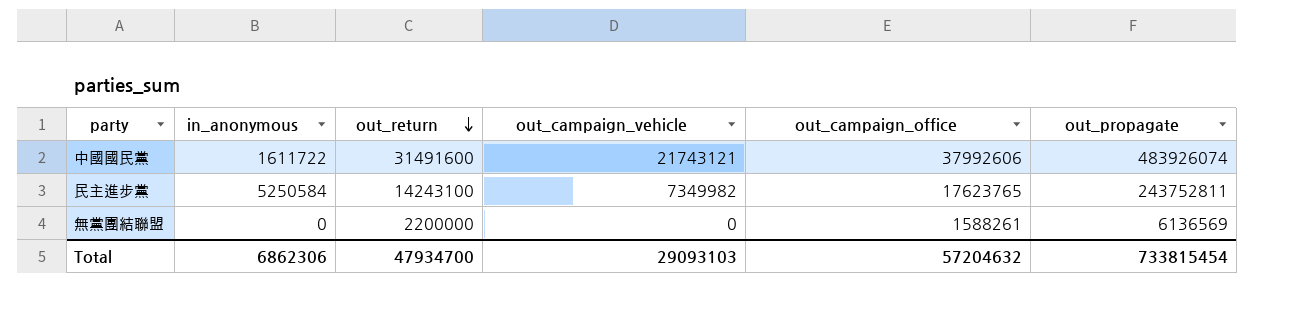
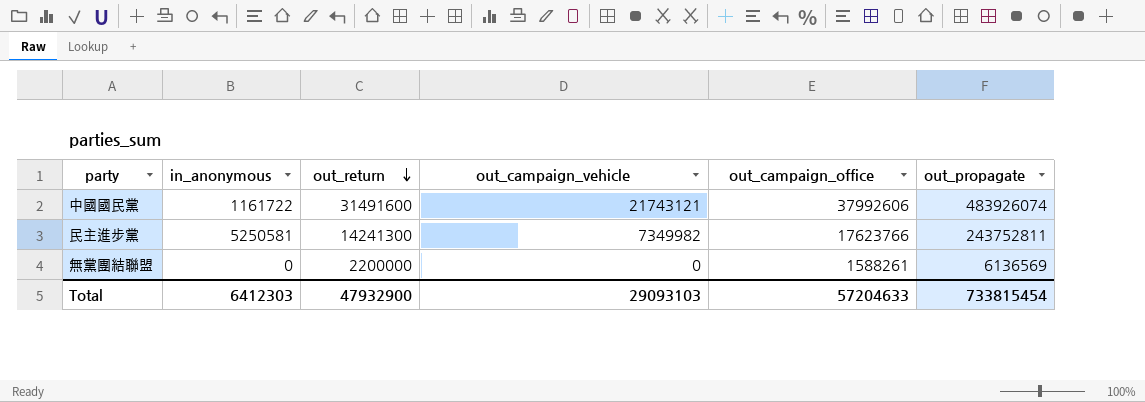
中國國民黨 | in_anonymous: 1611722 -> 1161722
民主進步黨 | in_anonymous: 5250584 -> 5250581
民主進步黨 | out_return: 14243100 -> 14241300
民主進步黨 | out_campaign_office: 17623765 -> 17623766
Total | in_anonymous: 6862306 -> 6412303
Total | out_return: 47934700 -> 47932900
Total | out_campaign_office: 57204632 -> 57204633

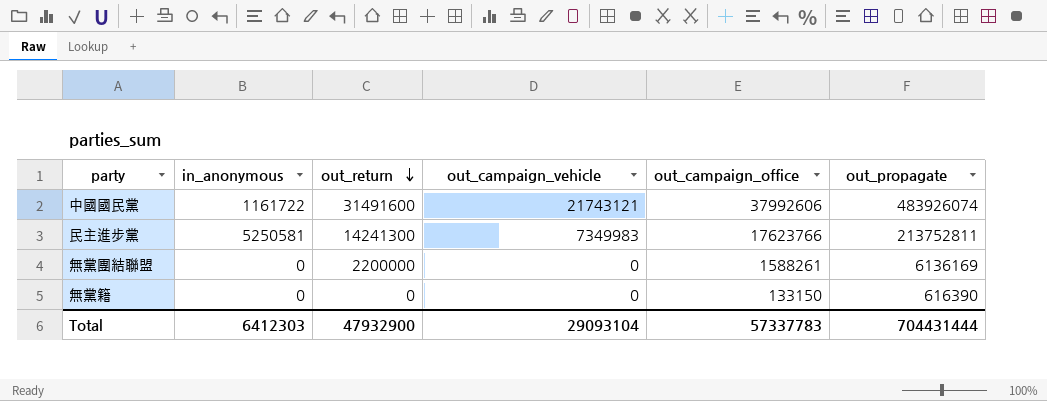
民主進步黨 | out_campaign_vehicle: 7349982 -> 7349983
民主進步黨 | out_propagate: 243752811 -> 213752811
無黨團結聯盟 | out_propagate: 6136569 -> 6136169
row 無黨籍: none -> 0 | 0 | 0 | 133150 | 616390
Total | out_campaign_vehicle: 29093103 -> 29093104
Total | out_campaign_office: 57204633 -> 57337783
Total | out_propagate: 733815454 -> 704431444

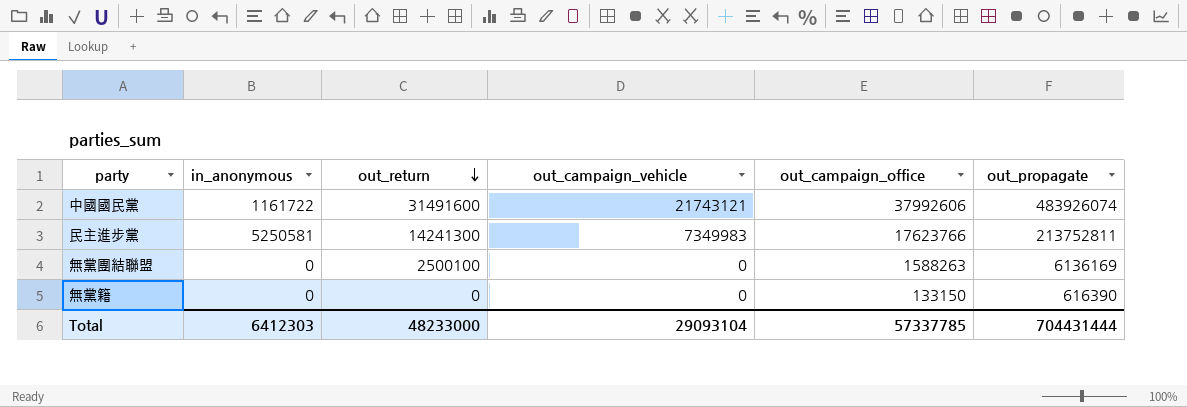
無黨團結聯盟 | out_return: 2200000 -> 2500100
無黨團結聯盟 | out_campaign_office: 1588261 -> 1588263
Total | out_return: 47932900 -> 48233000
Total | out_campaign_office: 57337783 -> 57337785

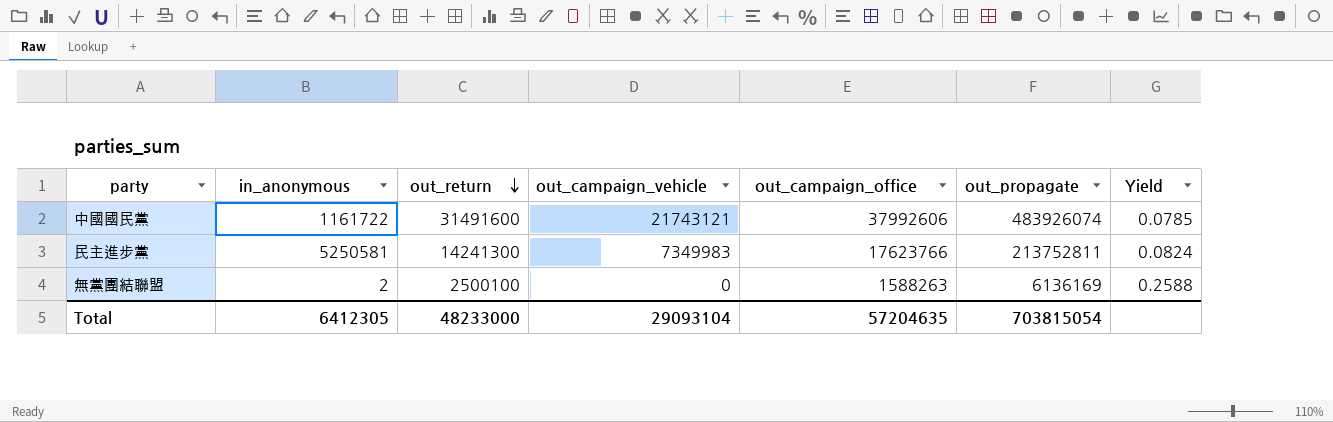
column Yield | formula: none -> [out_campaign_office] / [out_propagate]
row 無黨籍: 0 | 0 | 0 | 133150 | 616390 -> none
無黨團結聯盟 | in_anonymous: 0 -> 2
Total | in_anonymous: 6412303 -> 6412305
Total | out_campaign_office: 57337785 -> 57204635
Total | out_propagate: 704431444 -> 703815054

